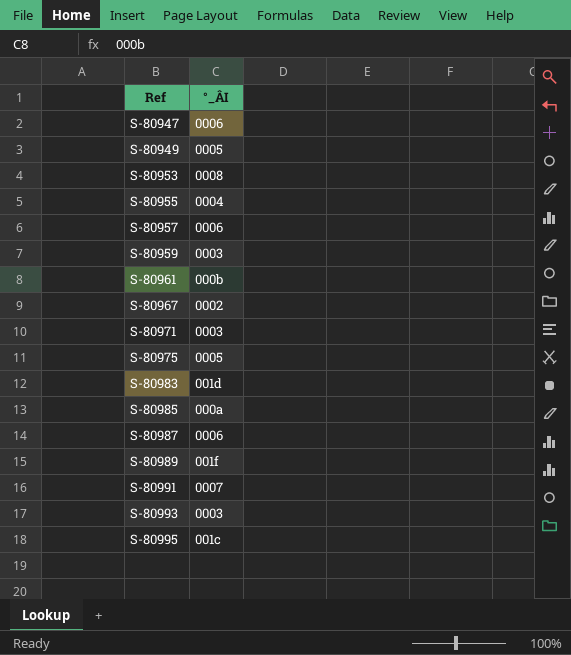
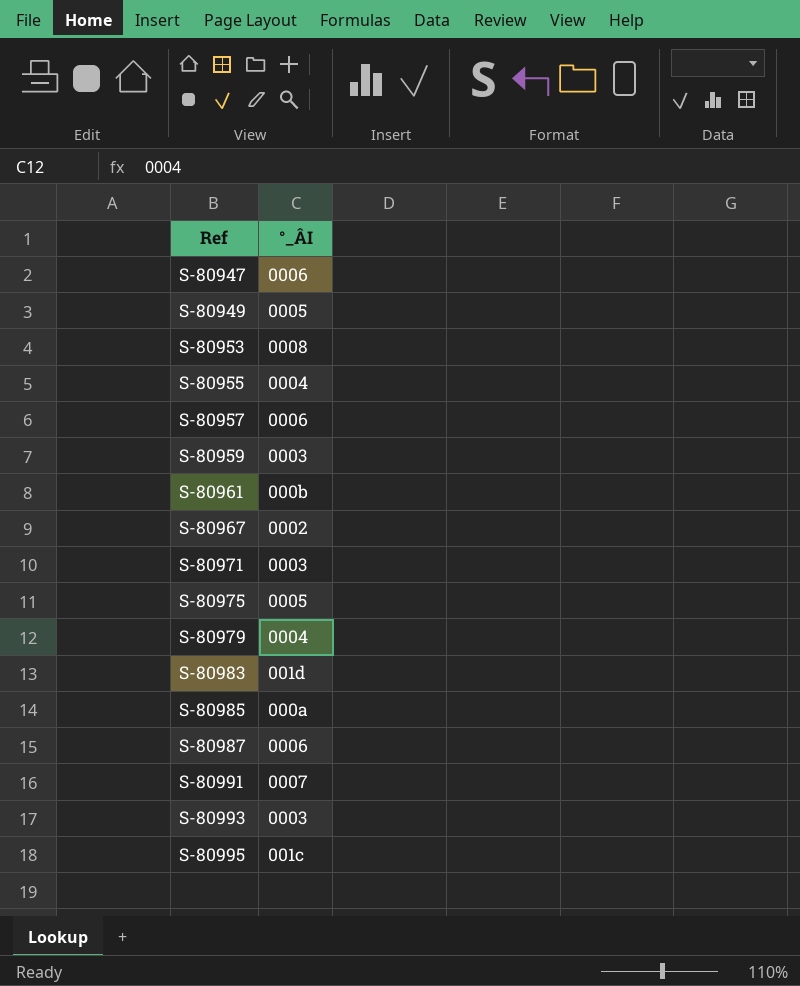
row S-80989: 001f -> none
row S-80979: none -> 0004

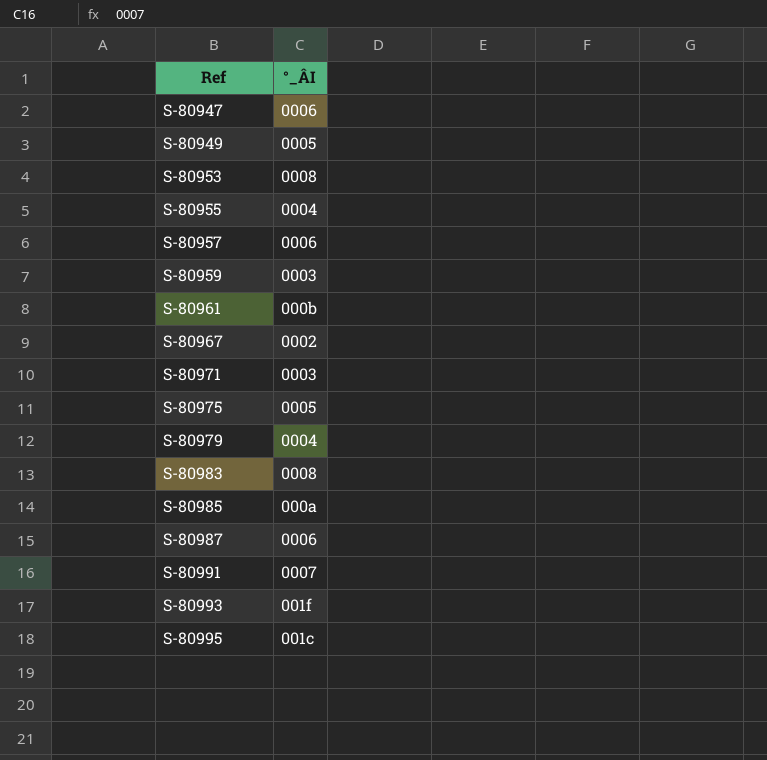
S-80983 | °_ÂI: 001d -> 0008
S-80993 | °_ÂI: 0003 -> 001f

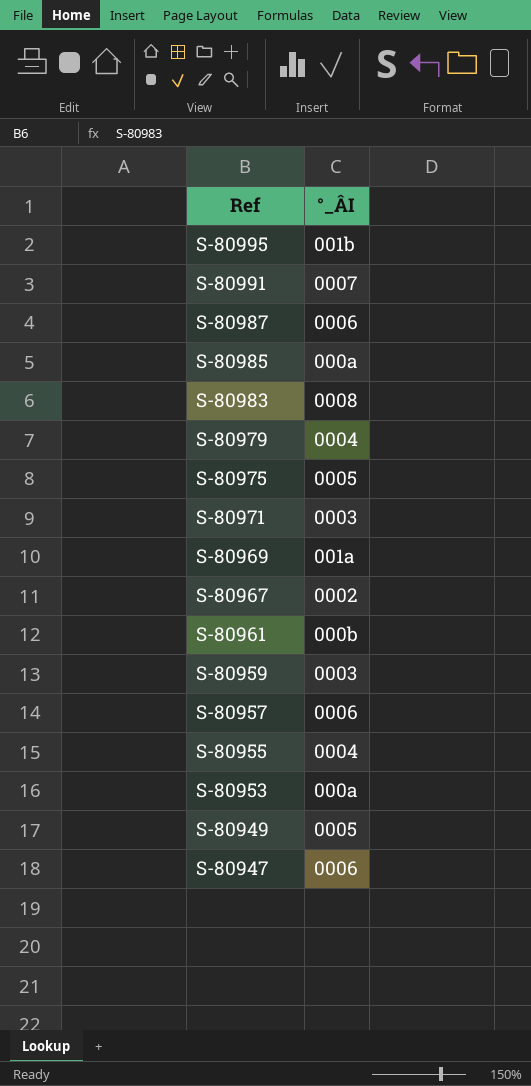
row order: Ref ascending -> Ref descending
row S-80993: 001f -> none
S-80995 | °_ÂI: 001c -> 001b
row S-80969: none -> 001a
S-80953 | °_ÂI: 0008 -> 000a

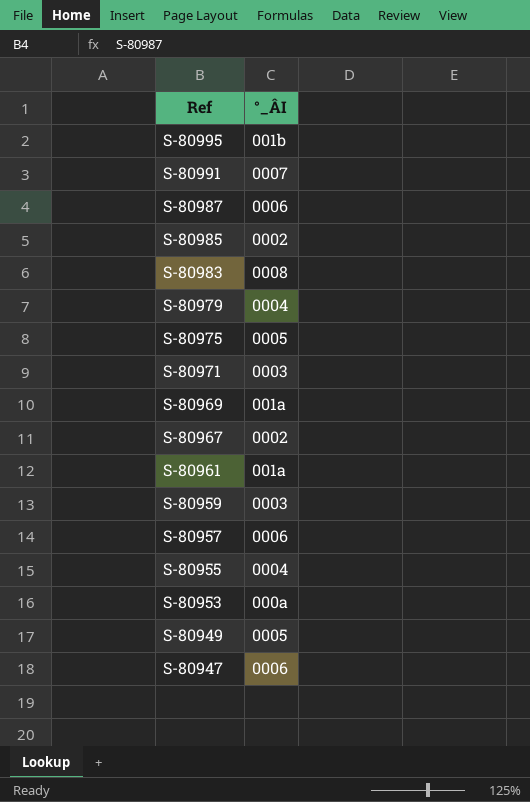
S-80985 | °_ÂI: 000a -> 0002
S-80961 | °_ÂI: 000b -> 001a

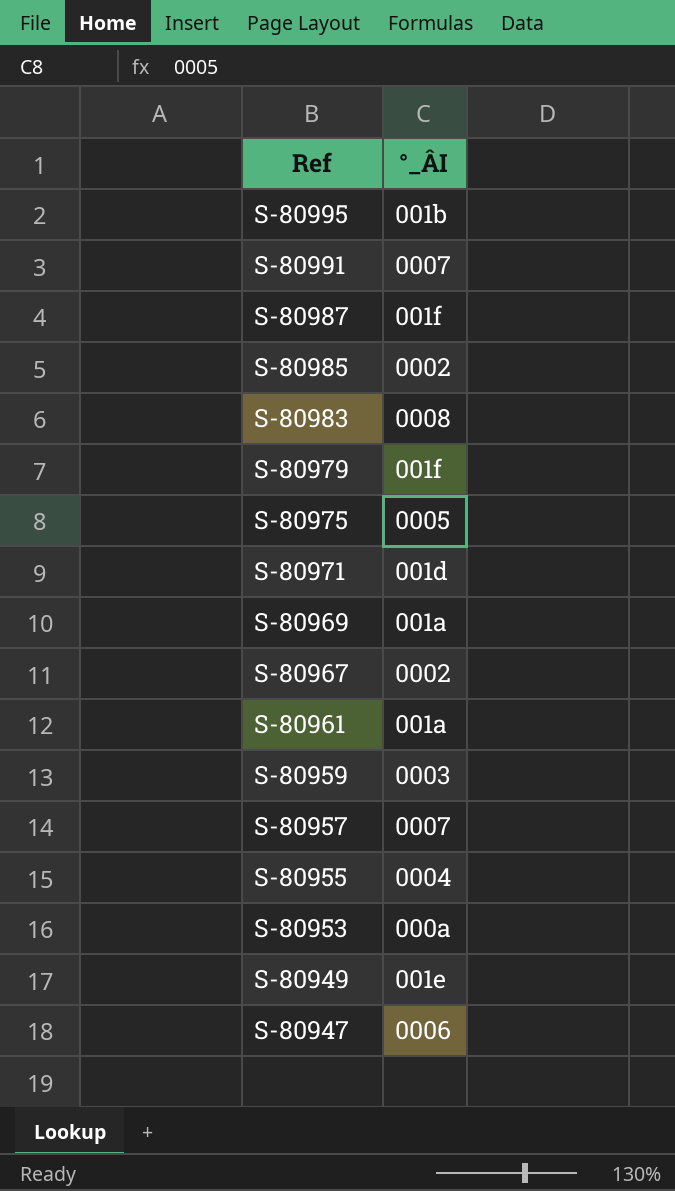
S-80987 | °_ÂI: 0006 -> 001f
S-80979 | °_ÂI: 0004 -> 001f
S-80971 | °_ÂI: 0003 -> 001d
S-80957 | °_ÂI: 0006 -> 0007
S-80949 | °_ÂI: 0005 -> 001e

